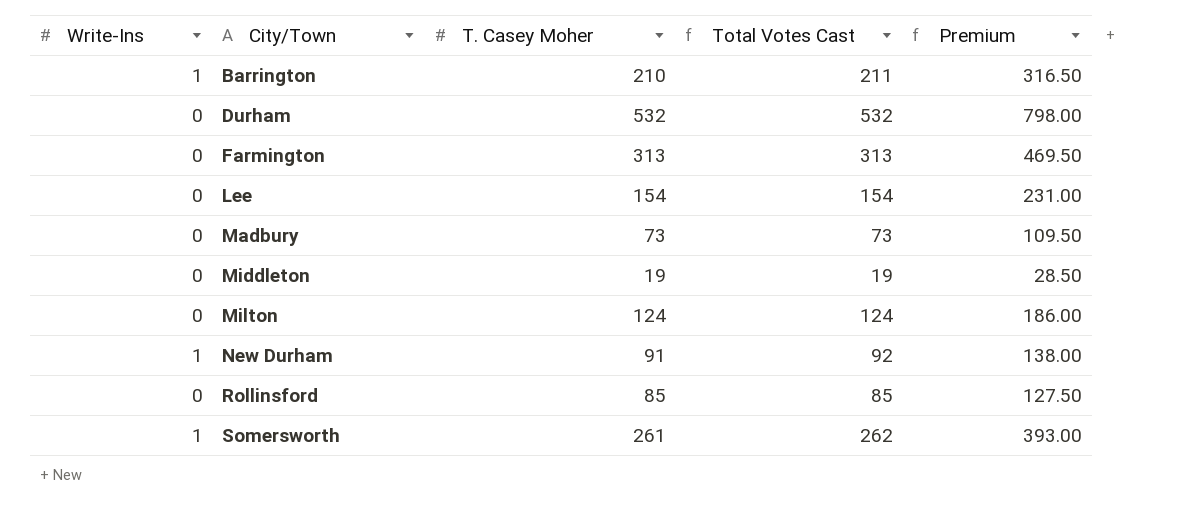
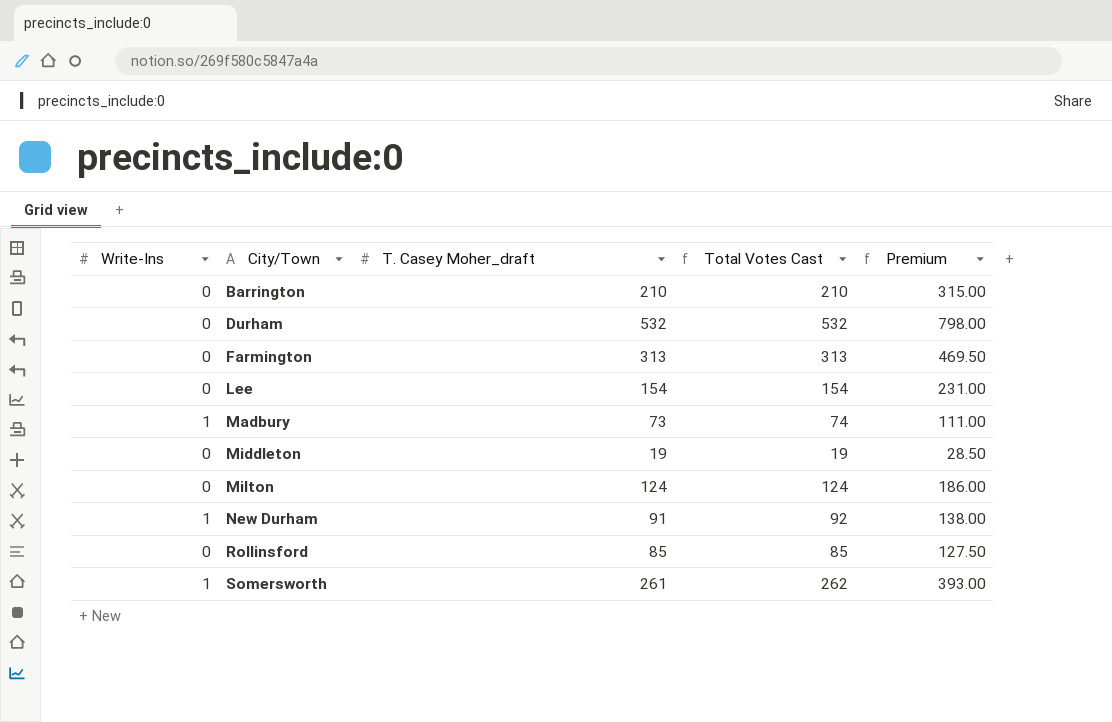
column name: T. Casey Moher -> T. Casey Moher_draft
Barrington | Write-Ins: 1 -> 0
Barrington | Total Votes Cast: 211 -> 210
Barrington | Premium: 316.50 -> 315.00
Madbury | Write-Ins: 0 -> 1
Madbury | Total Votes Cast: 73 -> 74
Madbury | Premium: 109.50 -> 111.00

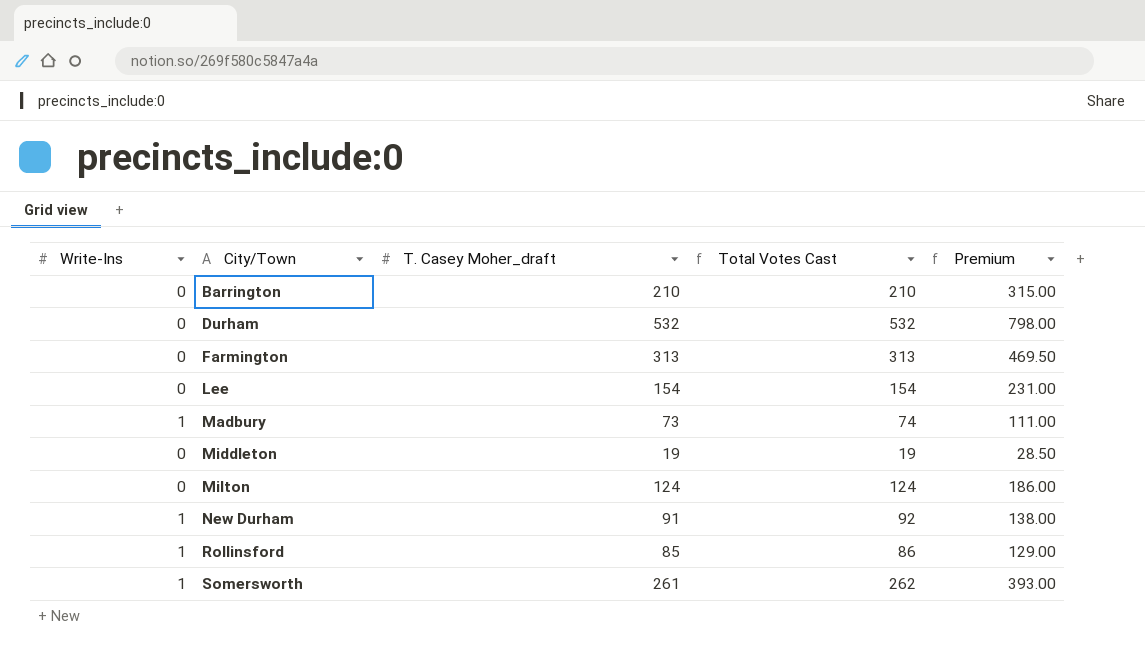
Rollinsford | Write-Ins: 0 -> 1
Rollinsford | Total Votes Cast: 85 -> 86
Rollinsford | Premium: 127.50 -> 129.00

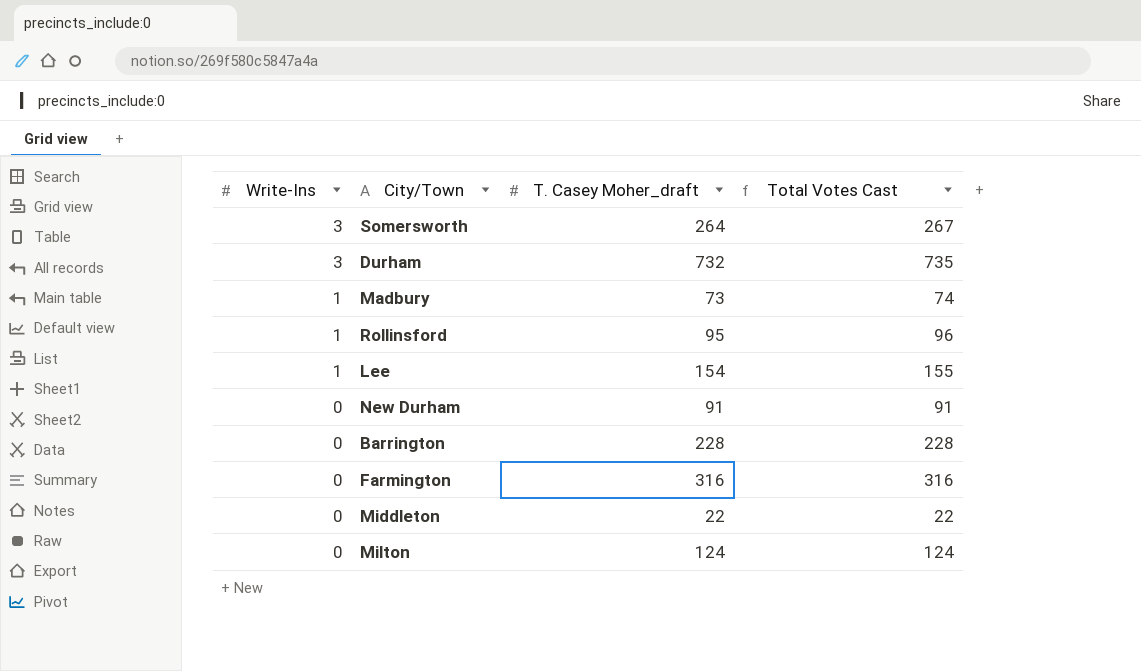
row order: City/Town ascending -> Write-Ins descending
column Premium | formula: [Total Votes Cast] * 1.5 -> none
Somersworth | Write-Ins: 1 -> 3
Somersworth | T. Casey Moher_draft: 261 -> 264
Somersworth | Total Votes Cast: 262 -> 267
Durham | Write-Ins: 0 -> 3
Durham | T. Casey Moher_draft: 532 -> 732
Durham | Total Votes Cast: 532 -> 735
Rollinsford | T. Casey Moher_draft: 85 -> 95
Rollinsford | Total Votes Cast: 86 -> 96
Lee | Write-Ins: 0 -> 1
Lee | Total Votes Cast: 154 -> 155
New Durham | Write-Ins: 1 -> 0
New Durham | Total Votes Cast: 92 -> 91
Barrington | T. Casey Moher_draft: 210 -> 228
Barrington | Total Votes Cast: 210 -> 228
Farmington | T. Casey Moher_draft: 313 -> 316
Farmington | Total Votes Cast: 313 -> 316
Middleton | T. Casey Moher_draft: 19 -> 22
Middleton | Total Votes Cast: 19 -> 22

